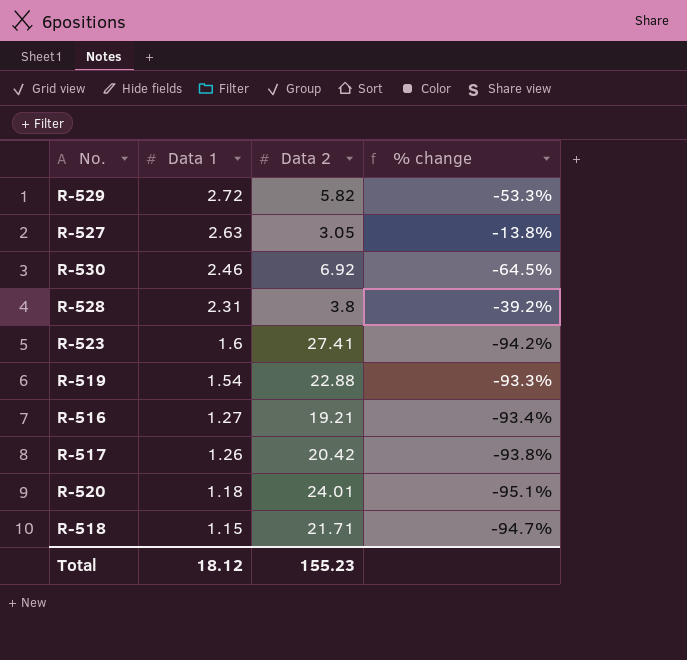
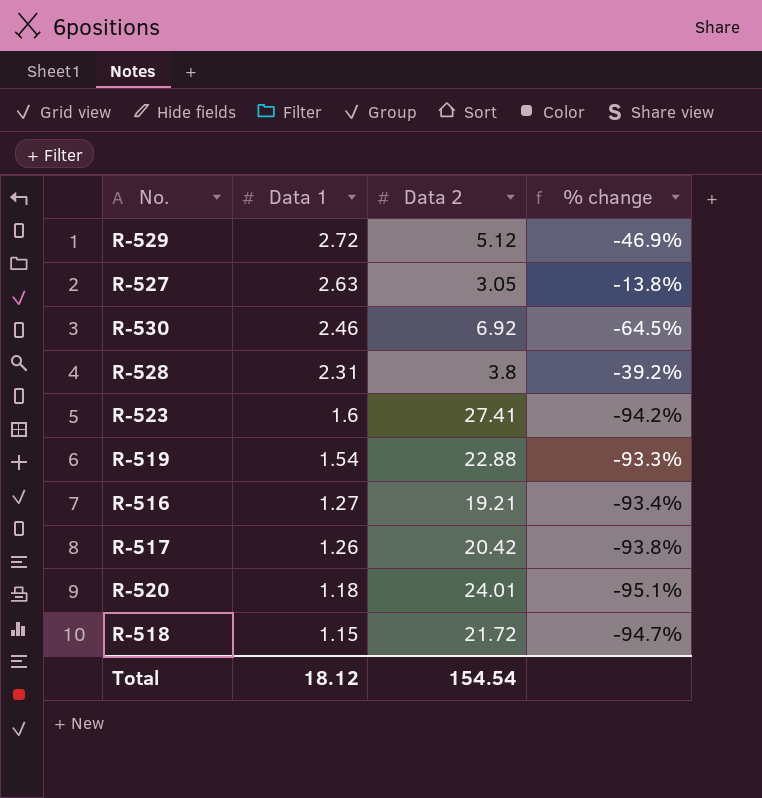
R-529 | Data 2: 5.82 -> 5.12
R-529 | % change: -53.3% -> -46.9%
R-518 | Data 2: 21.71 -> 21.72
Total | Data 2: 155.23 -> 154.54

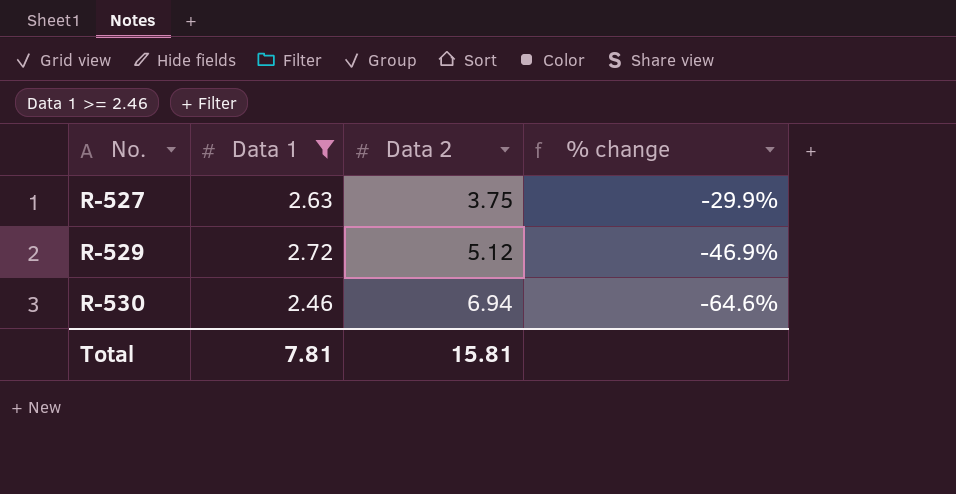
filter: none -> Data 1 >= 2.46
row order: Data 1 descending -> No. ascending
R-527 | Data 2: 3.05 -> 3.75
R-527 | % change: -13.8% -> -29.9%
R-530 | Data 2: 6.92 -> 6.94
R-530 | % change: -64.5% -> -64.6%
Total | Data 1: 18.12 -> 7.81
Total | Data 2: 154.54 -> 15.81

